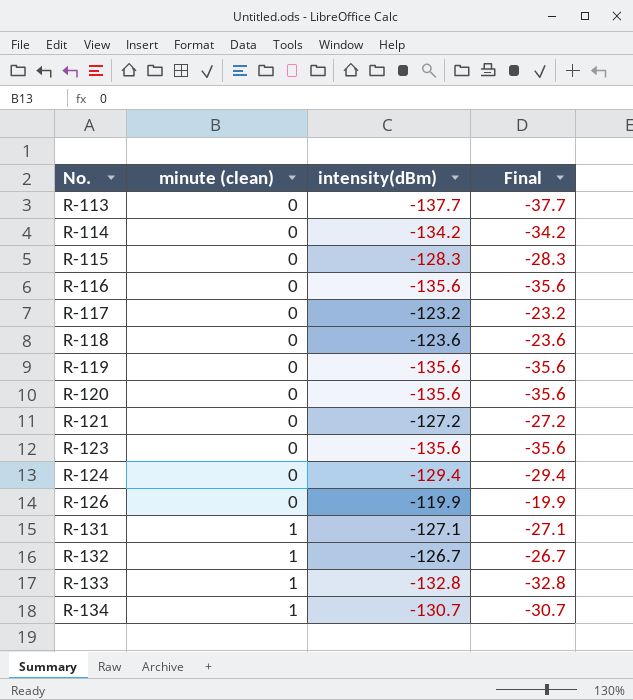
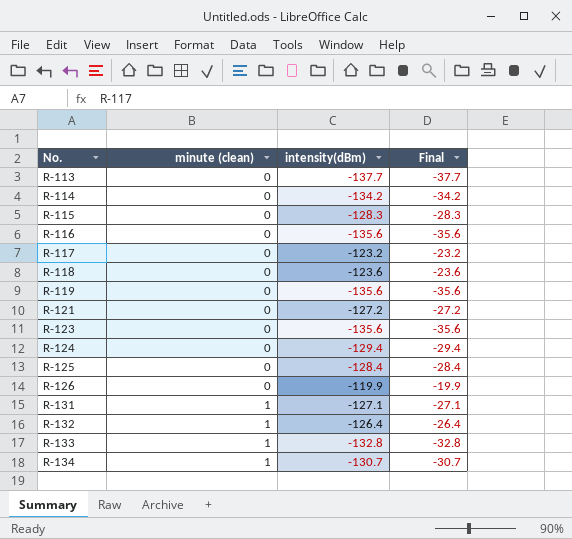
row R-120: 0 | -135.6 | -35.6 -> none
row R-125: none -> 0 | -128.4 | -28.4
R-132 | intensity(dBm): -126.7 -> -126.4
R-132 | Final: -26.7 -> -26.4

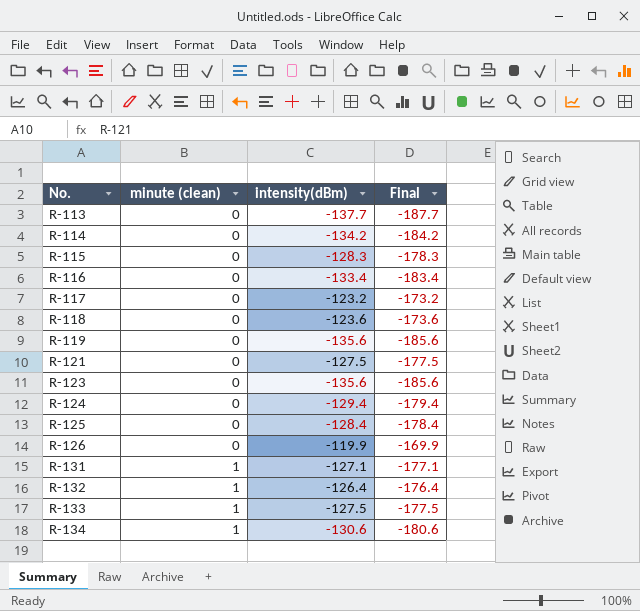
column Final | formula: [intensity(dBm)] + 100 -> [intensity(dBm)] - 50
R-116 | intensity(dBm): -135.6 -> -133.4
R-121 | intensity(dBm): -127.2 -> -127.5
R-133 | intensity(dBm): -132.8 -> -127.5
R-134 | intensity(dBm): -130.7 -> -130.6

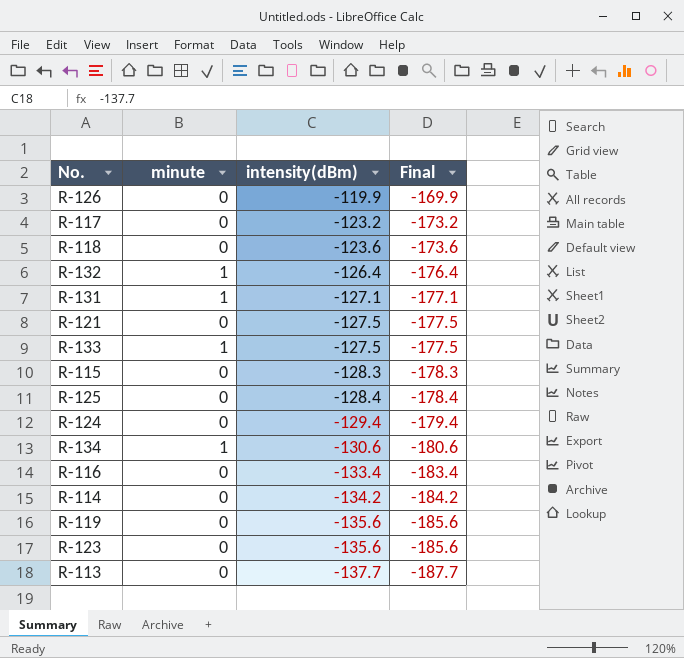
row order: No. ascending -> intensity(dBm) descending
column name: minute (clean) -> minute

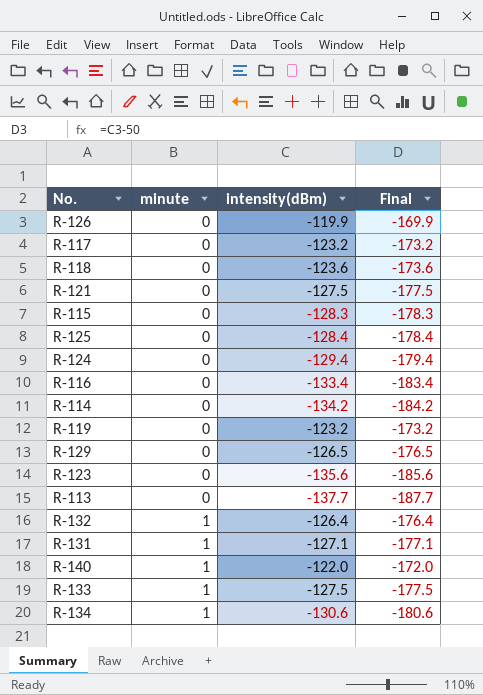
row order: intensity(dBm) descending -> minute ascending
R-119 | intensity(dBm): -135.6 -> -123.2
R-119 | Final: -185.6 -> -173.2
row R-129: none -> 0 | -126.5 | -176.5
row R-140: none -> 1 | -122.0 | -172.0

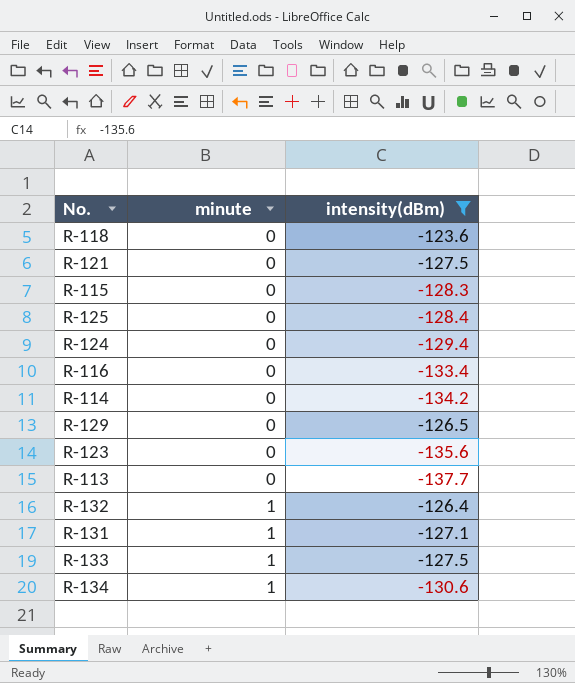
filter: none -> intensity(dBm) <= -123.6
column Final | formula: [intensity(dBm)] - 50 -> none

